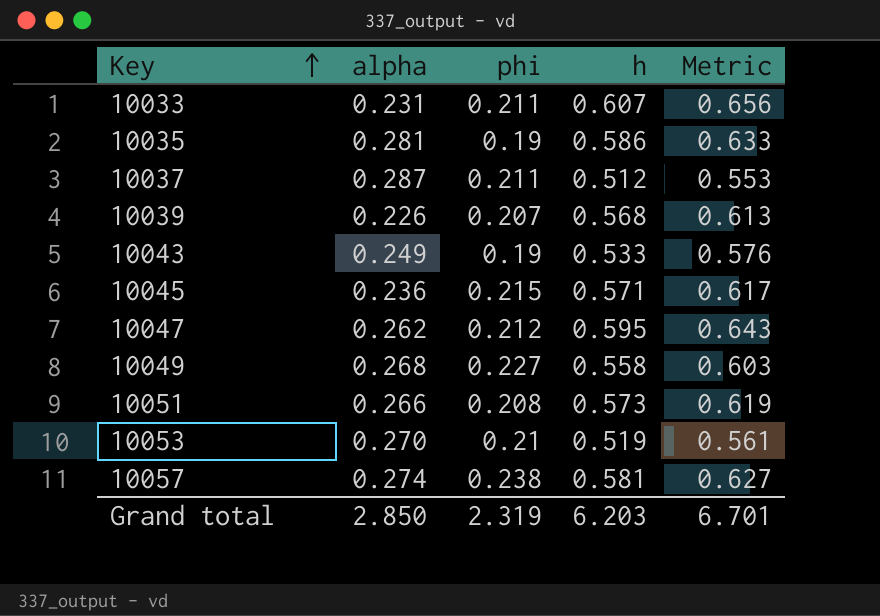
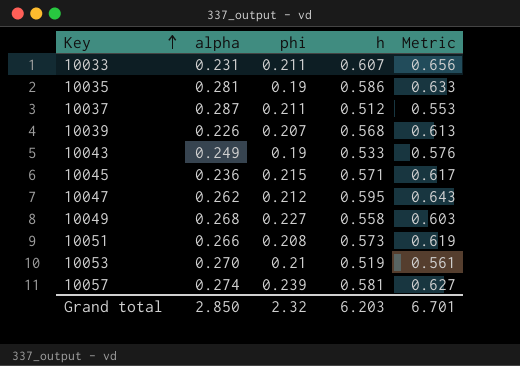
10057 | phi: 0.238 -> 0.239
Grand total | phi: 2.319 -> 2.32

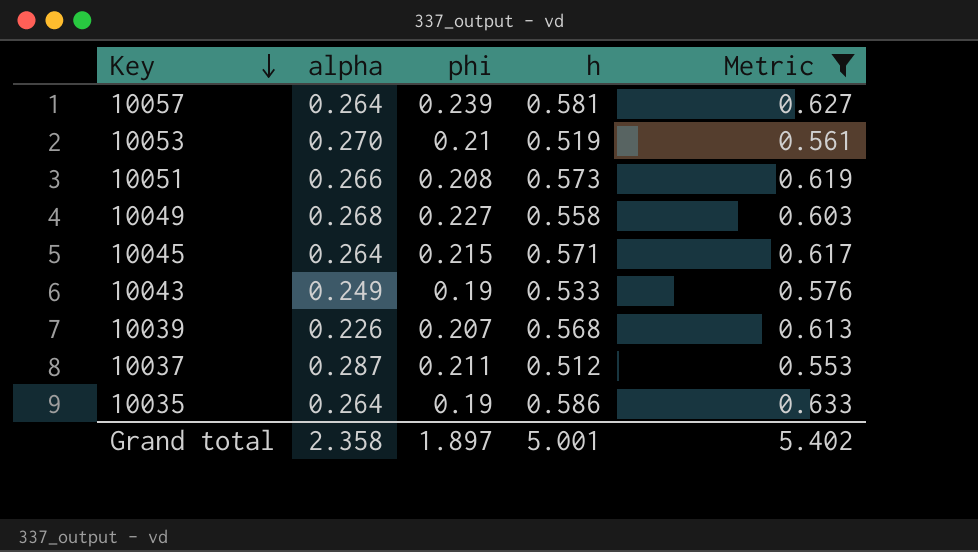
filter: none -> Metric <= 0.633
row order: Key ascending -> Key descending
10057 | alpha: 0.274 -> 0.264
10045 | alpha: 0.236 -> 0.264
10035 | alpha: 0.281 -> 0.264
Grand total | alpha: 2.850 -> 2.358
Grand total | phi: 2.32 -> 1.897
Grand total | h: 6.203 -> 5.001
Grand total | Metric: 6.701 -> 5.402

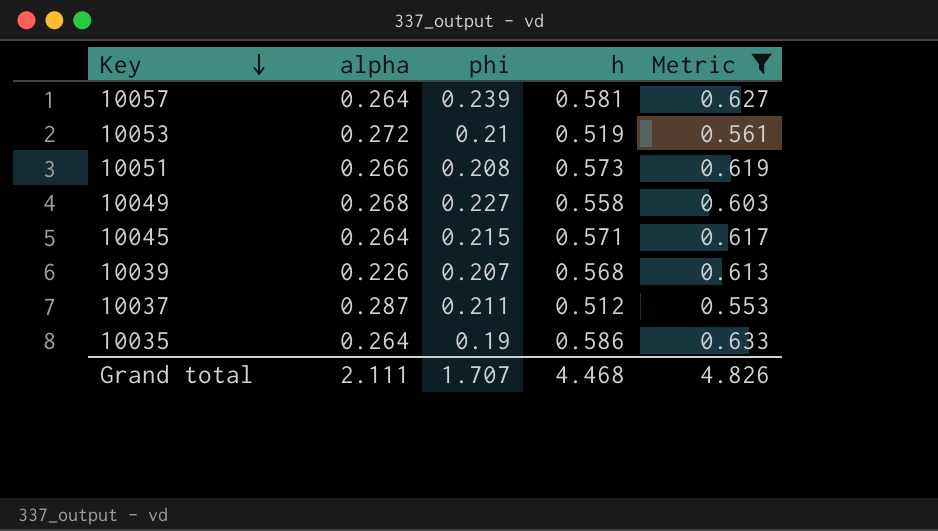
row 10043: 0.249 | 0.19 | 0.533 | 0.576 -> none
10053 | alpha: 0.270 -> 0.272
Grand total | alpha: 2.358 -> 2.111
Grand total | phi: 1.897 -> 1.707
Grand total | h: 5.001 -> 4.468
Grand total | Metric: 5.402 -> 4.826

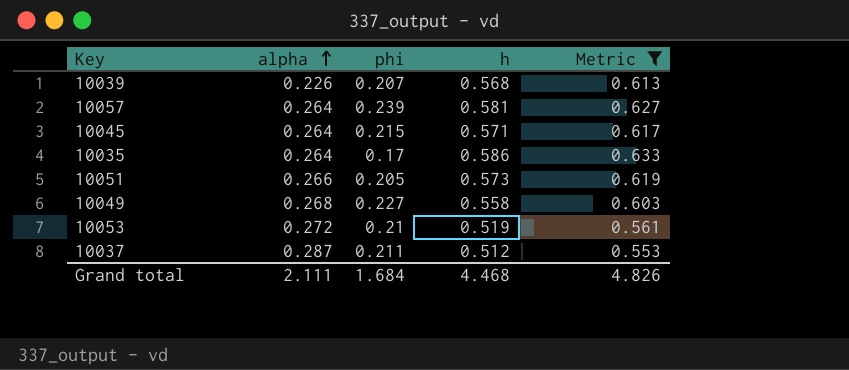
row order: Key descending -> alpha ascending
10035 | phi: 0.19 -> 0.17
10051 | phi: 0.208 -> 0.205
Grand total | phi: 1.707 -> 1.684

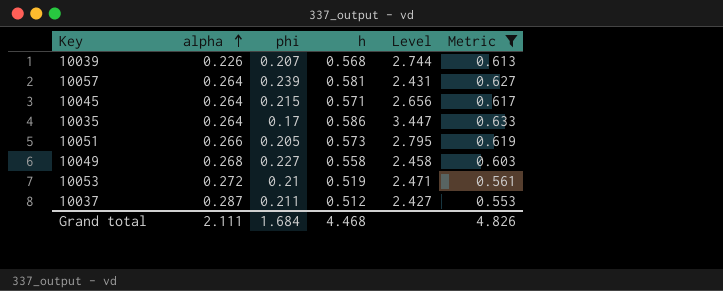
column Level | formula: none -> [h] / [phi]

